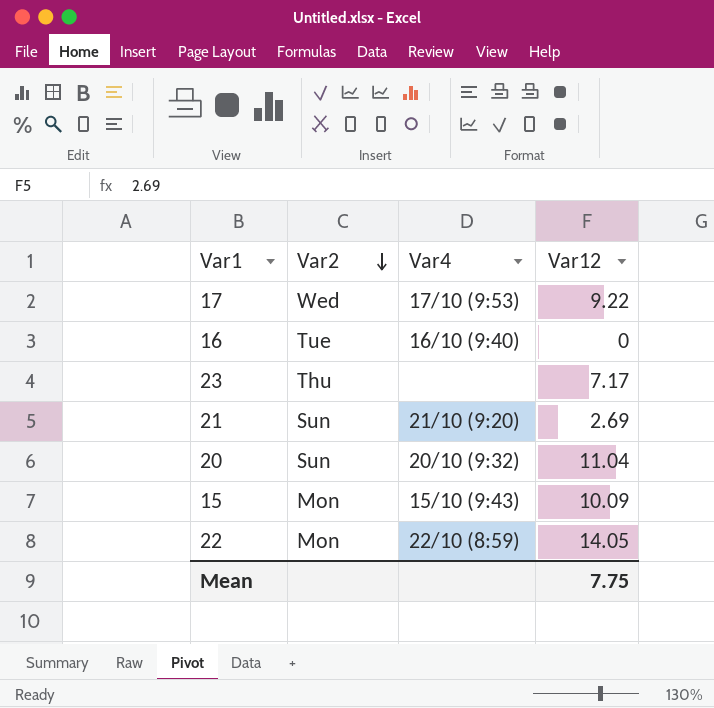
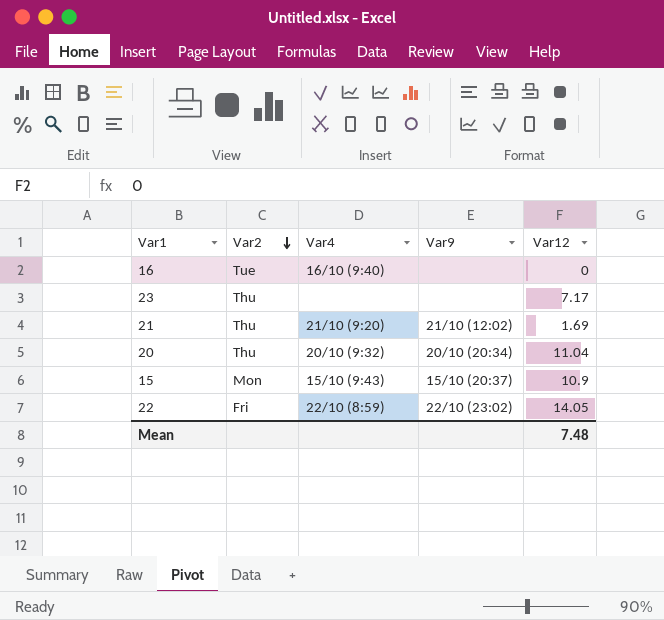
column Var9 | position: none -> 4
row 17: Wed | 17/10 (9:53) | 9.22 -> none
21 | Var2: Sun -> Thu
21 | Var12: 2.69 -> 1.69
20 | Var2: Sun -> Thu
15 | Var12: 10.09 -> 10.9
22 | Var2: Mon -> Fri
Mean | Var12: 7.75 -> 7.48

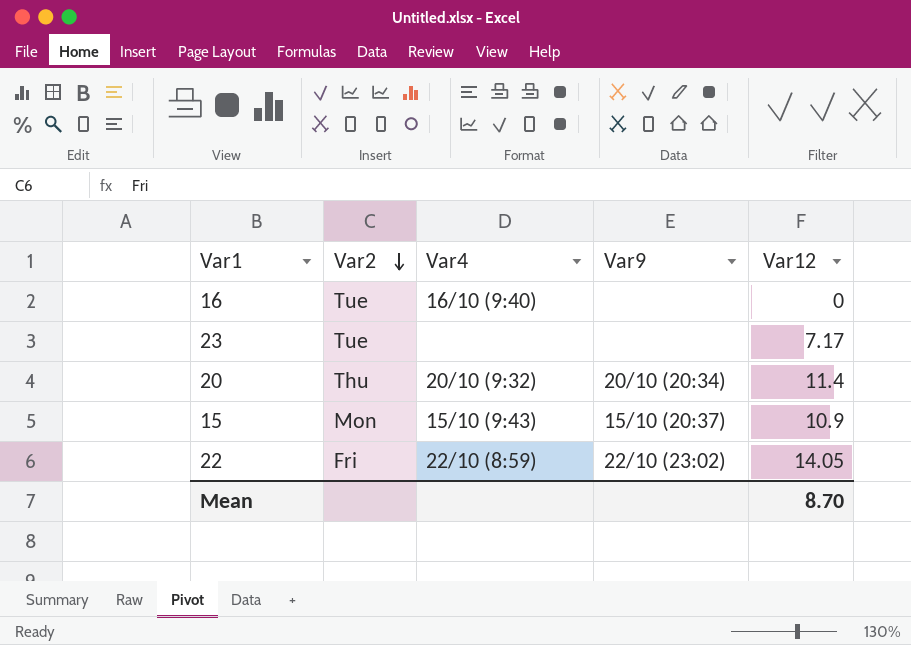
row 21: Thu | 21/10 (9:20) | 21/10 (12:02) | 1.69 -> none
23 | Var2: Thu -> Tue
20 | Var12: 11.04 -> 11.4
Mean | Var12: 7.48 -> 8.70

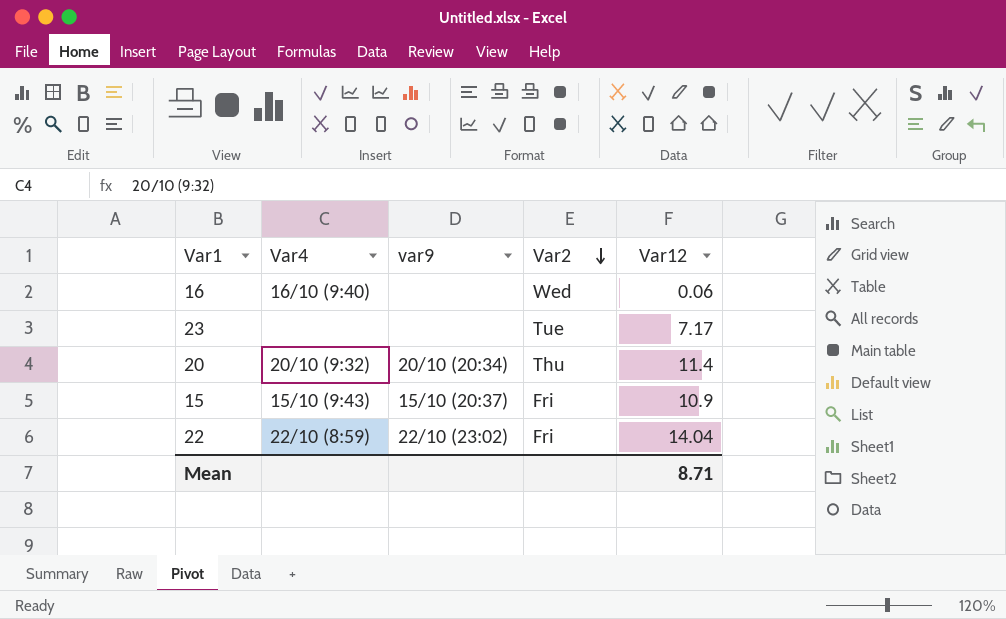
column name: Var9 -> var9
column Var2 | position: 2 -> 4
16 | Var2: Tue -> Wed
16 | Var12: 0 -> 0.06
15 | Var2: Mon -> Fri
22 | Var12: 14.05 -> 14.04
Mean | Var12: 8.70 -> 8.71

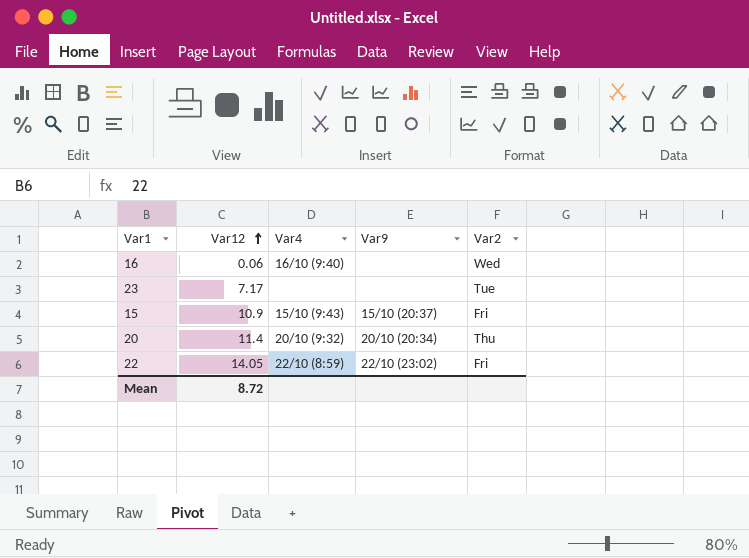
row order: Var2 descending -> Var12 ascending
column Var12 | position: 5 -> 2
column name: var9 -> Var9
22 | Var12: 14.04 -> 14.05
Mean | Var12: 8.71 -> 8.72

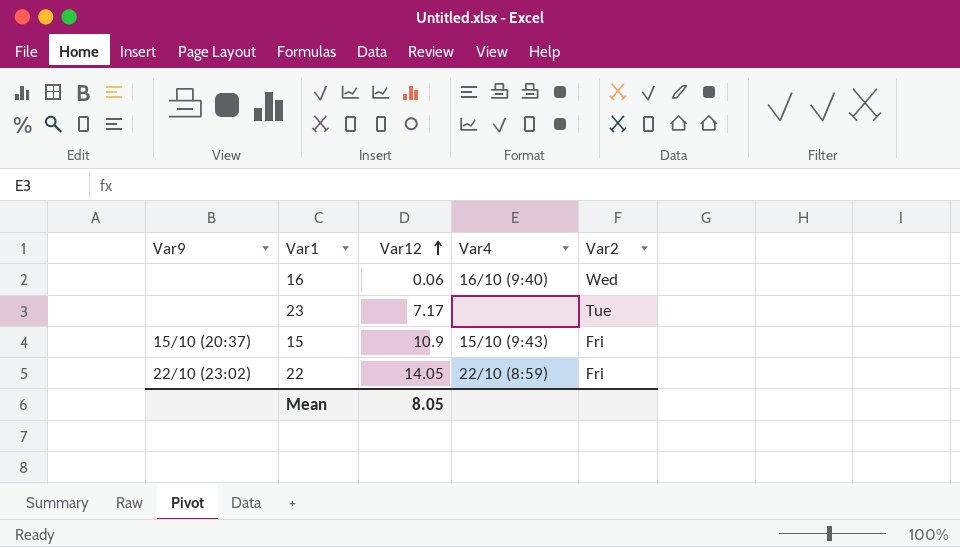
column Var9 | position: 4 -> 1
row 20: 11.4 | 20/10 (9:32) | 20/10 (20:34) | Thu -> none
Mean | Var12: 8.72 -> 8.05

